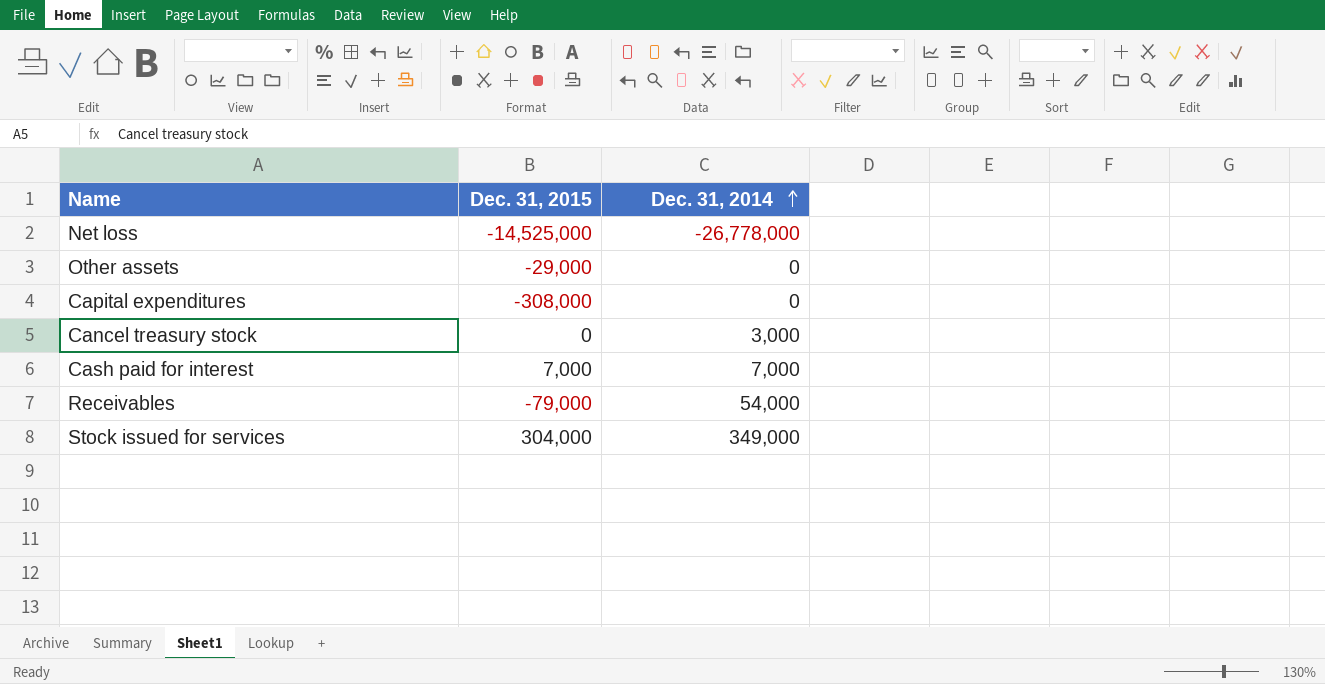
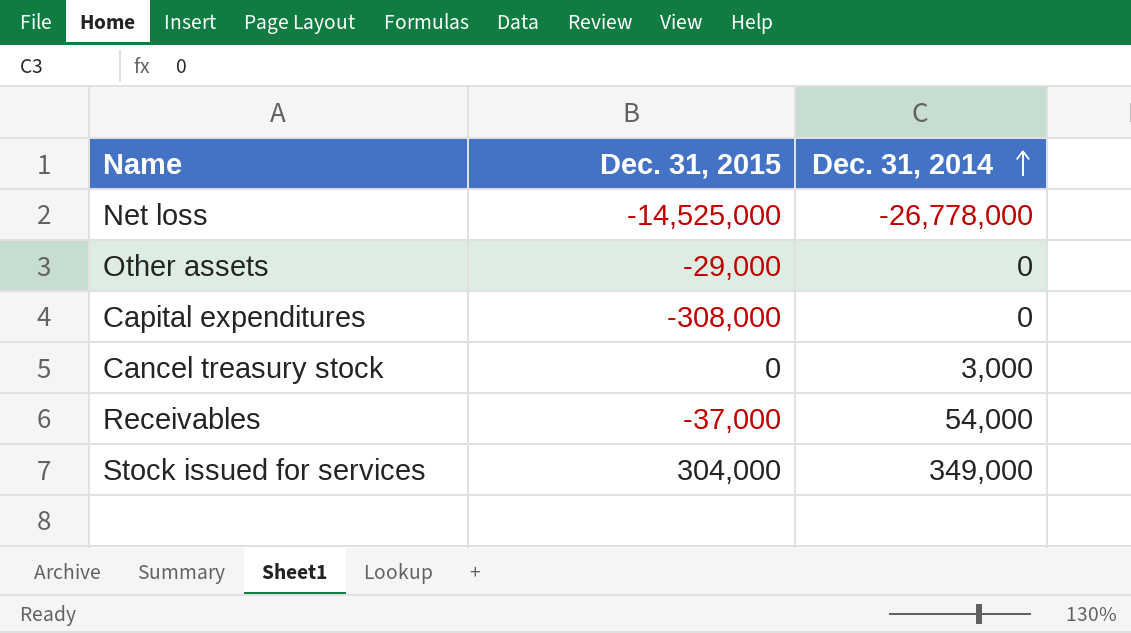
row Cash paid for interest: 7,000 | 7,000 -> none
Receivables | Dec. 31, 2015: -79,000 -> -37,000

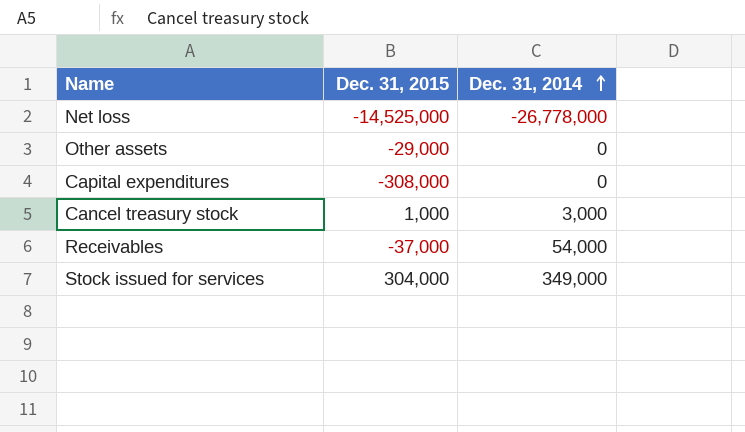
Cancel treasury stock | Dec. 31, 2015: 0 -> 1,000

